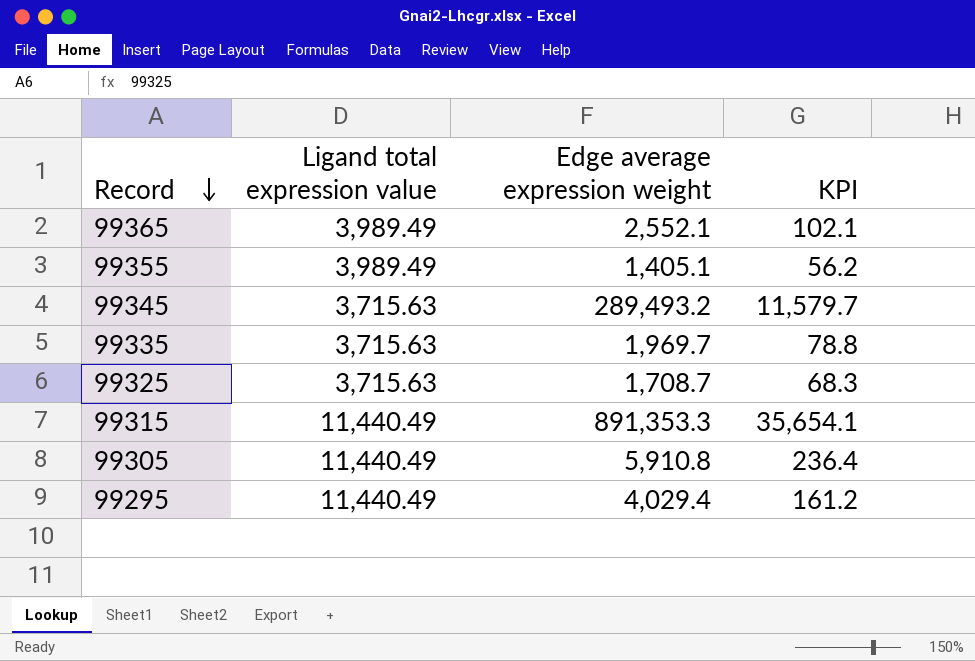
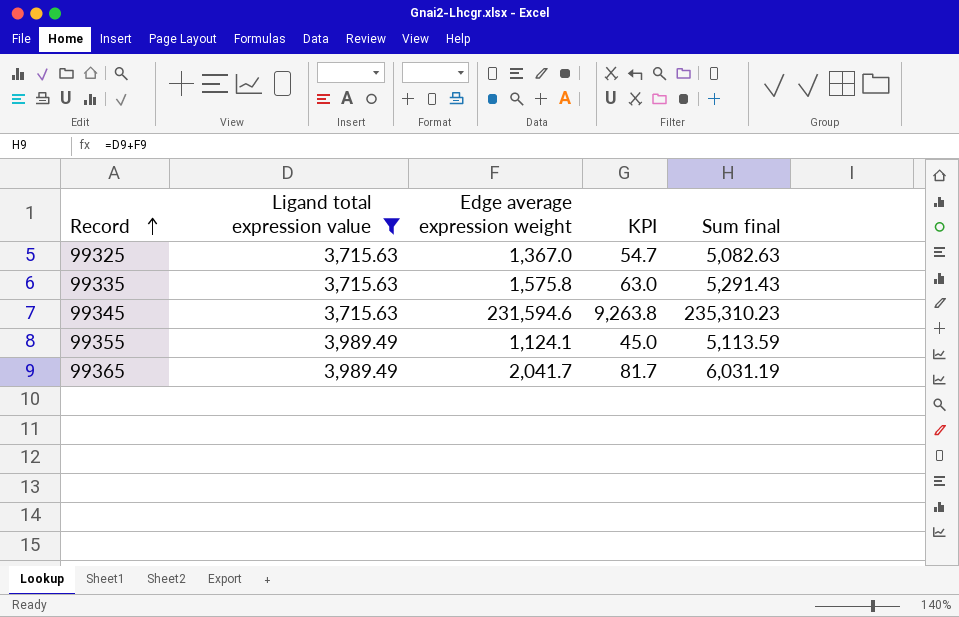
filter: none -> Ligand total expression value != 11,440.49
row order: Record descending -> Record ascending
column Sum final | formula: none -> [Ligand total expression value] + [Edge average expression weight]
99325 | Edge average expression weight: 1,708.7 -> 1,367.0
99325 | KPI: 68.3 -> 54.7
99335 | Edge average expression weight: 1,969.7 -> 1,575.8
99335 | KPI: 78.8 -> 63.0
99345 | Edge average expression weight: 289,493.2 -> 231,594.6
99345 | KPI: 11,579.7 -> 9,263.8
99355 | Edge average expression weight: 1,405.1 -> 1,124.1
99355 | KPI: 56.2 -> 45.0
99365 | Edge average expression weight: 2,552.1 -> 2,041.7
99365 | KPI: 102.1 -> 81.7

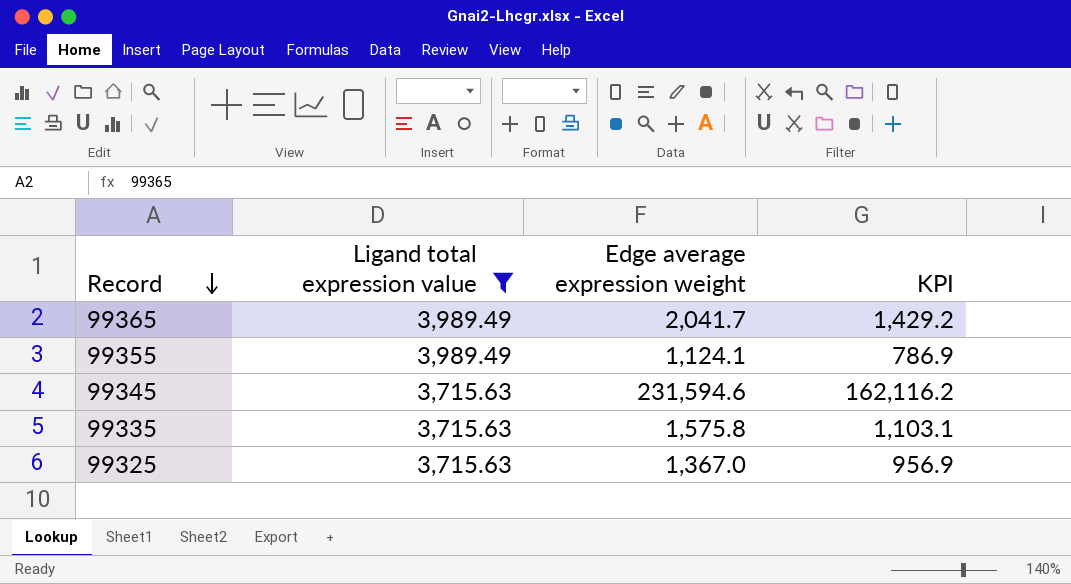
row order: Record ascending -> Record descending
column Sum final | formula: [Ligand total expression value] + [Edge average expression weight] -> none
column KPI | formula: [Edge average expression weight] * 0.04 -> [Edge average expression weight] * 0.7

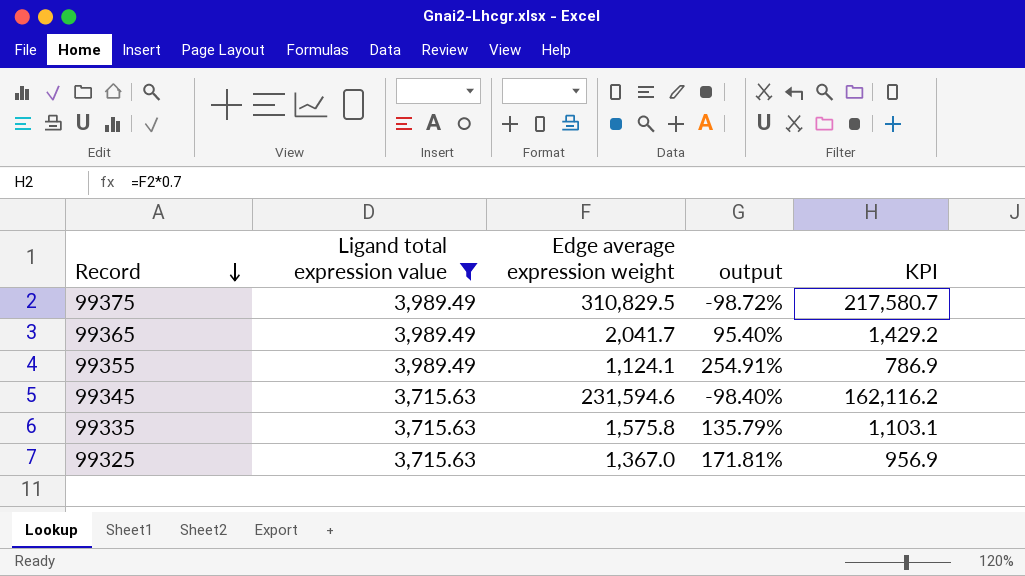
column output | formula: none -> ([Ligand total expression value] - [Edge average expression weight]) / [Edge average expression weight]
row 99375: none -> 3,989.49 | 310,829.5 | -98.72% | 217,580.7

